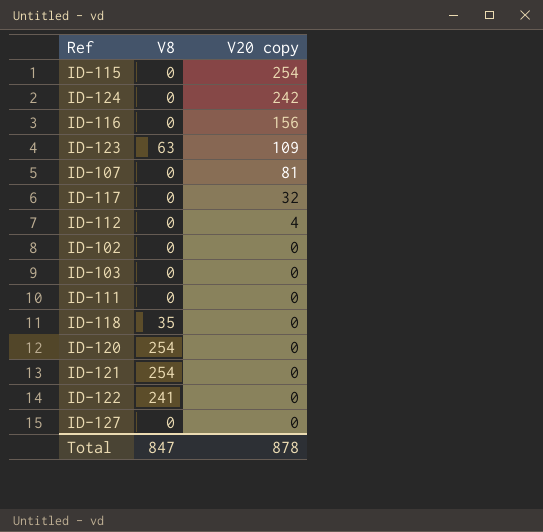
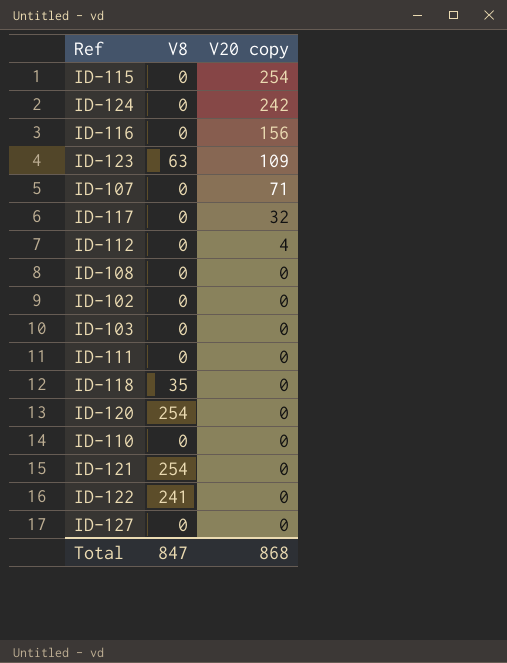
ID-107 | V20 copy: 81 -> 71
row ID-108: none -> 0 | 0
row ID-110: none -> 0 | 0
Total | V20 copy: 878 -> 868

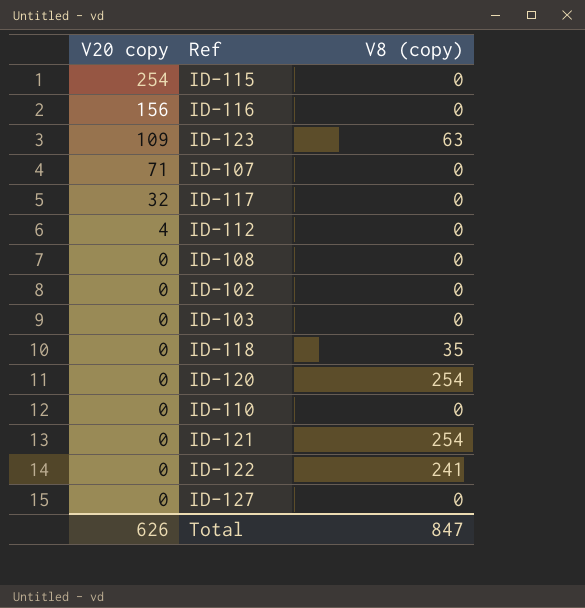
column V20 copy | position: 3 -> 1
column name: V8 -> V8 (copy)
row ID-124: 0 | 242 -> none
row ID-111: 0 | 0 -> none
Total | V20 copy: 868 -> 626

